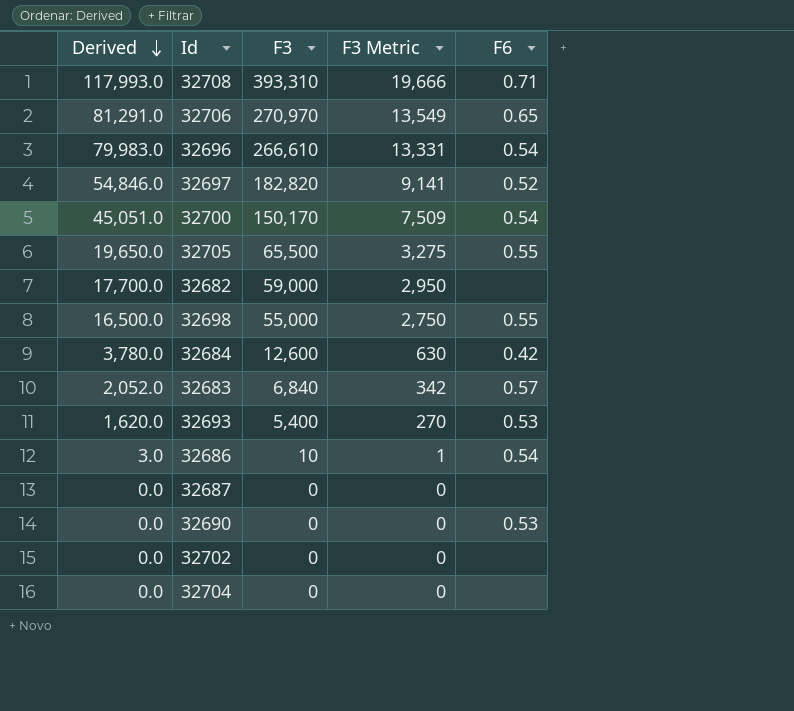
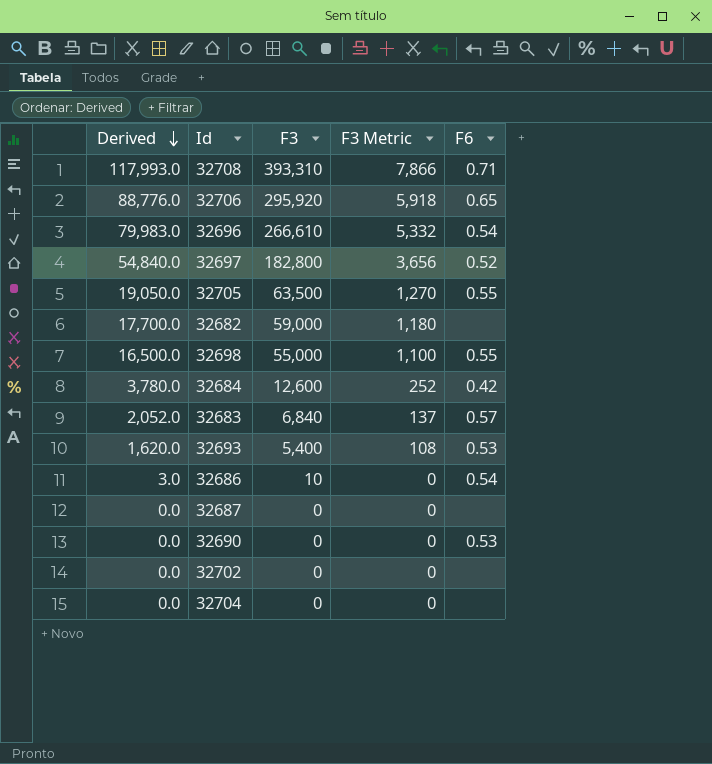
column F3 Metric | formula: [F3] * 0.05 -> [F3] * 0.02
row 32700: 45,051.0 | 150,170 | 7,509 | 0.54 -> none
32706 | Derived: 81,291.0 -> 88,776.0
32706 | F3: 270,970 -> 295,920
32697 | Derived: 54,846.0 -> 54,840.0
32697 | F3: 182,820 -> 182,800
32705 | Derived: 19,650.0 -> 19,050.0
32705 | F3: 65,500 -> 63,500

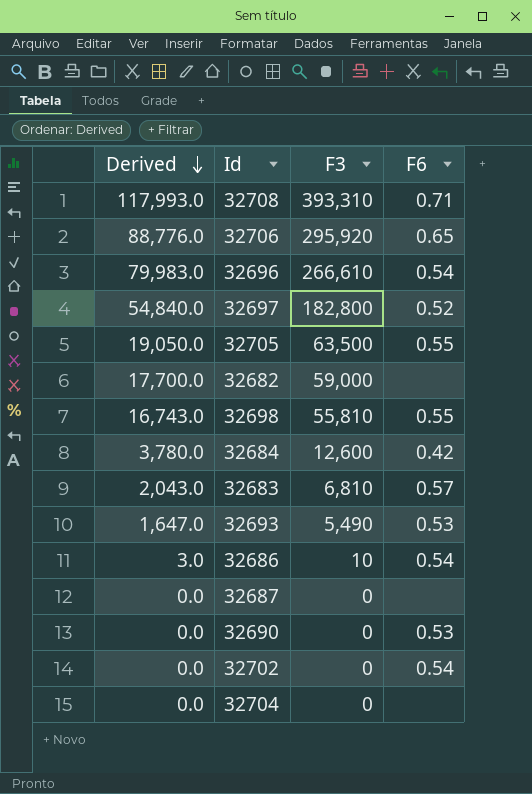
column F3 Metric | formula: [F3] * 0.02 -> none
32698 | Derived: 16,500.0 -> 16,743.0
32698 | F3: 55,000 -> 55,810
32683 | Derived: 2,052.0 -> 2,043.0
32683 | F3: 6,840 -> 6,810
32693 | Derived: 1,620.0 -> 1,647.0
32693 | F3: 5,400 -> 5,490
32702 | F6: none -> 0.54

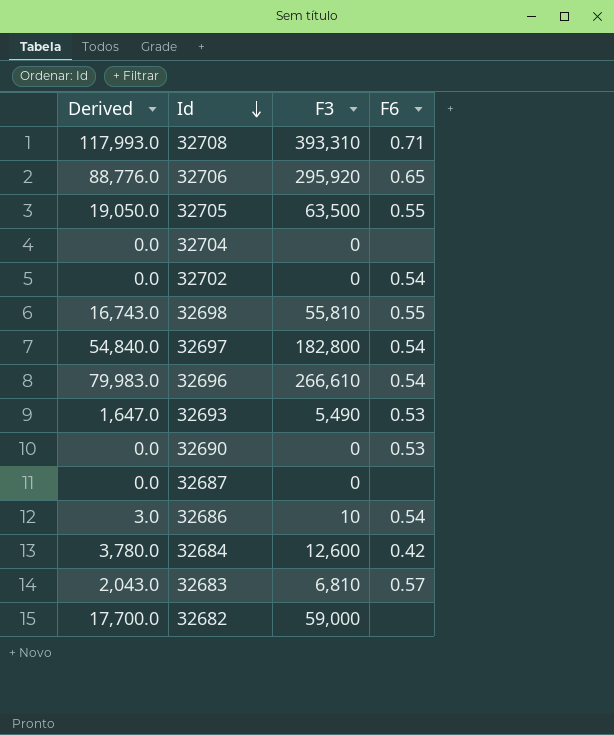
row order: Derived descending -> Id descending
32697 | F6: 0.52 -> 0.54

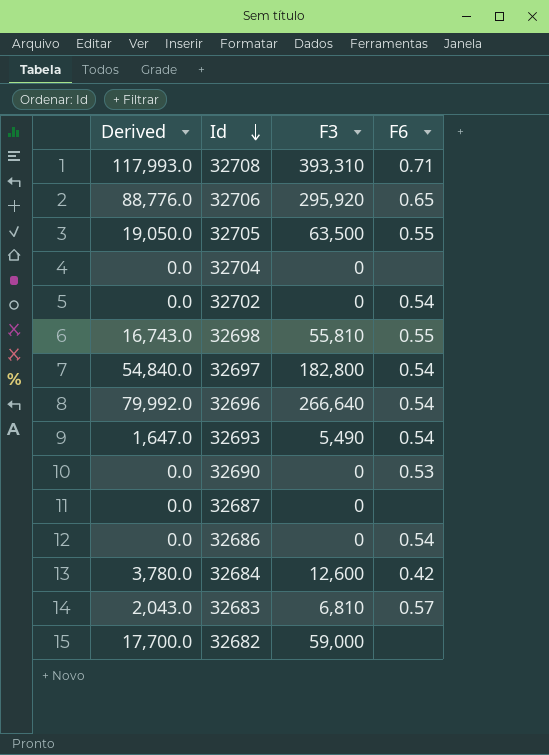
32696 | Derived: 79,983.0 -> 79,992.0
32696 | F3: 266,610 -> 266,640
32693 | F6: 0.53 -> 0.54
32686 | Derived: 3.0 -> 0.0
32686 | F3: 10 -> 0

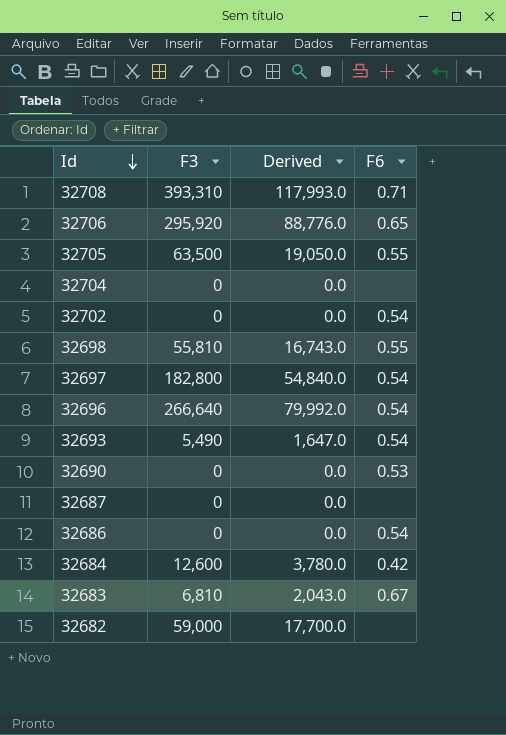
column Derived | position: 1 -> 3
32683 | F6: 0.57 -> 0.67

